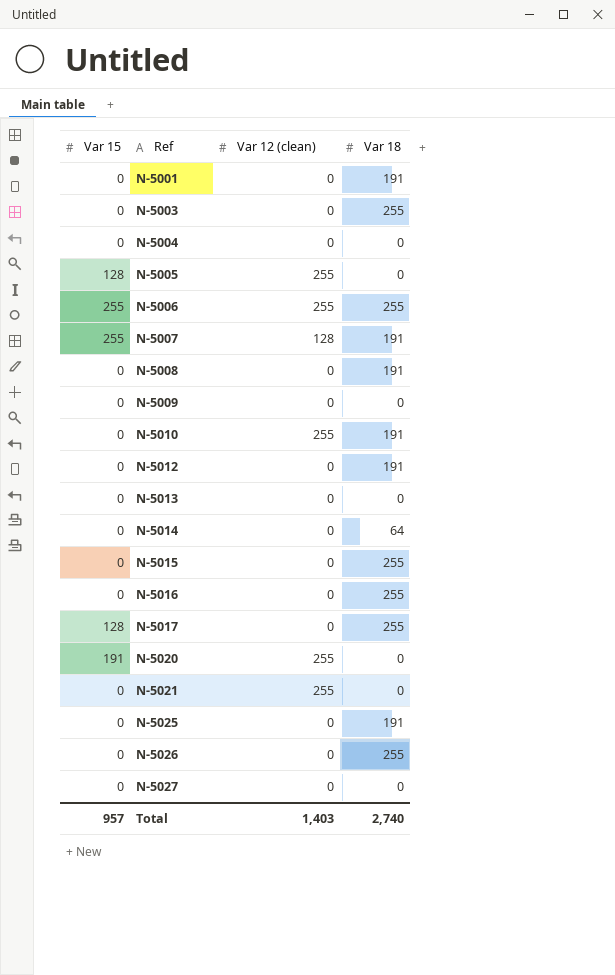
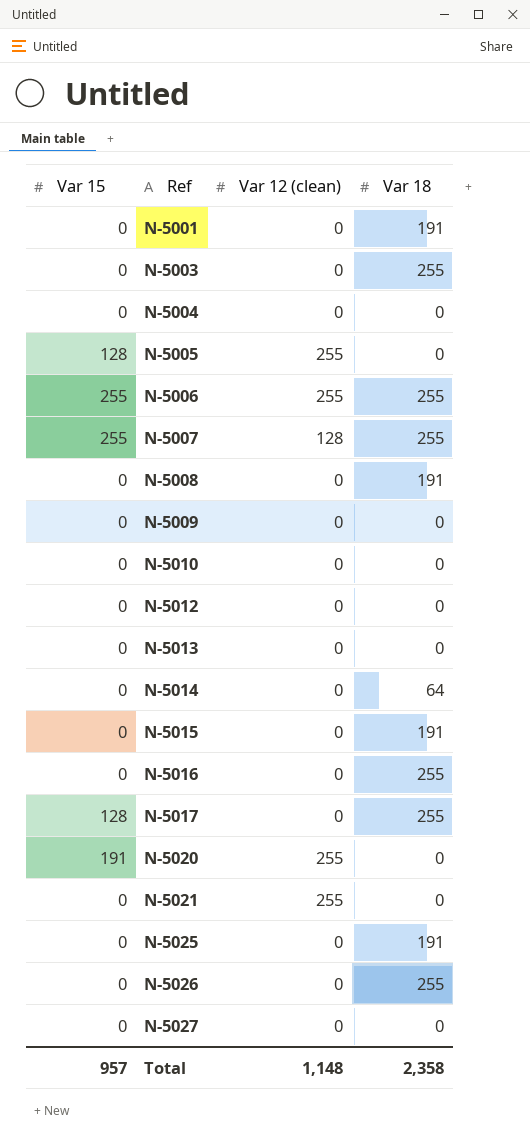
N-5007 | Var 18: 191 -> 255
N-5010 | Var 12 (clean): 255 -> 0
N-5010 | Var 18: 191 -> 0
N-5012 | Var 18: 191 -> 0
N-5015 | Var 18: 255 -> 191
Total | Var 12 (clean): 1,403 -> 1,148
Total | Var 18: 2,740 -> 2,358

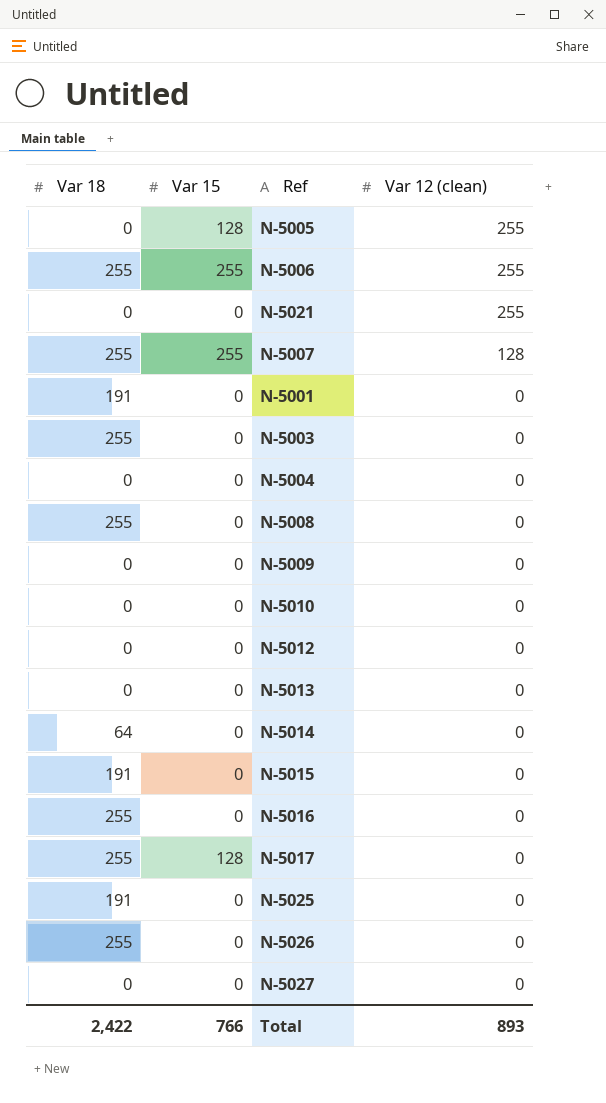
row order: Ref ascending -> Var 12 (clean) descending
column Var 18 | position: 4 -> 1
row N-5020: 191 | 255 | 0 -> none
N-5008 | Var 18: 191 -> 255
Total | Var 18: 2,358 -> 2,422
Total | Var 15: 957 -> 766
Total | Var 12 (clean): 1,148 -> 893

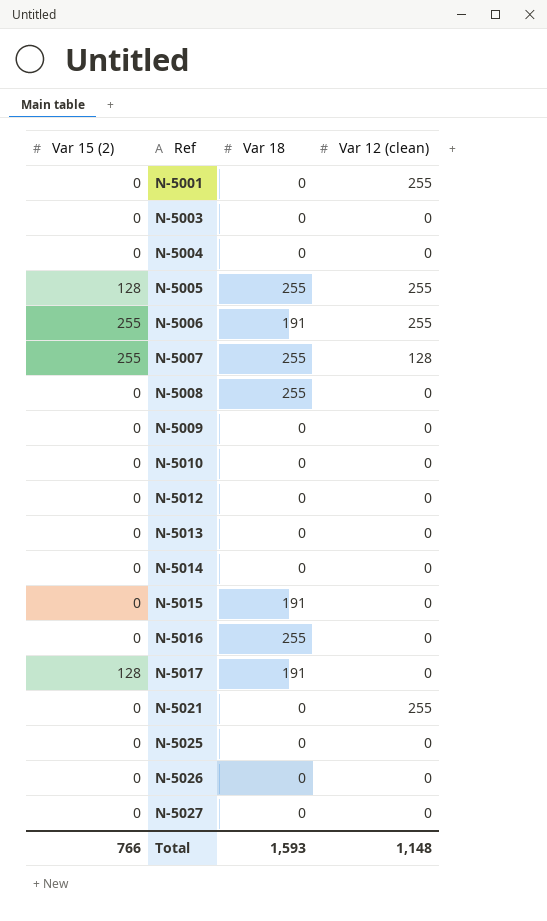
row order: Var 12 (clean) descending -> Ref ascending
column name: Var 15 -> Var 15 (2)
column Var 18 | position: 1 -> 3
N-5001 | Var 18: 191 -> 0
N-5001 | Var 12 (clean): 0 -> 255
N-5003 | Var 18: 255 -> 0
N-5005 | Var 18: 0 -> 255
N-5006 | Var 18: 255 -> 191
N-5014 | Var 18: 64 -> 0
N-5017 | Var 18: 255 -> 191
N-5025 | Var 18: 191 -> 0
N-5026 | Var 18: 255 -> 0
Total | Var 18: 2,422 -> 1,593
Total | Var 12 (clean): 893 -> 1,148

